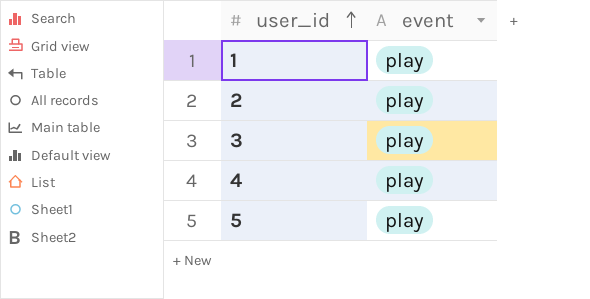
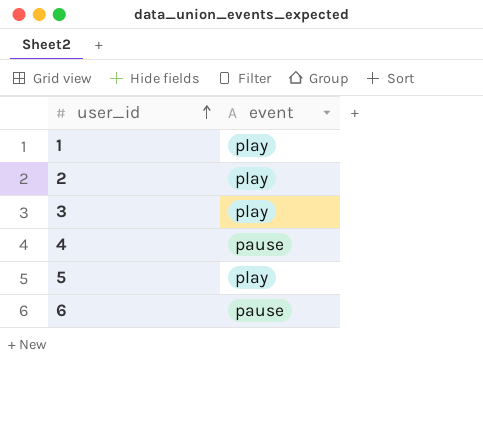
4 | event: play -> pause
row 6: none -> pause

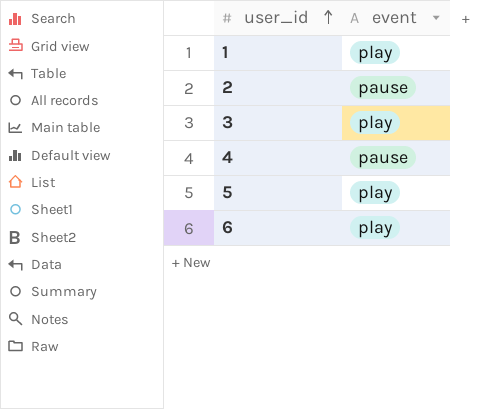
2 | event: play -> pause
6 | event: pause -> play

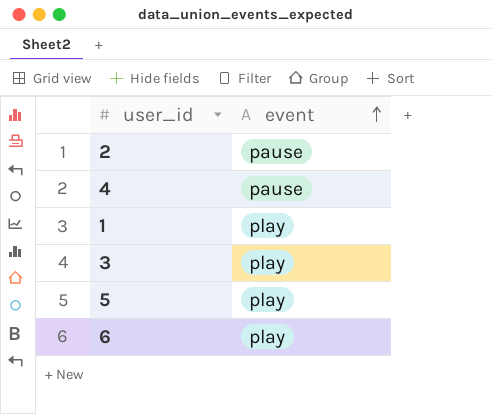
row order: user_id ascending -> event ascending

